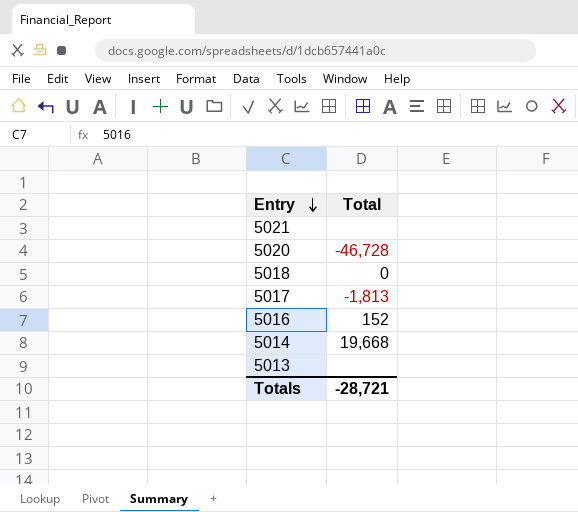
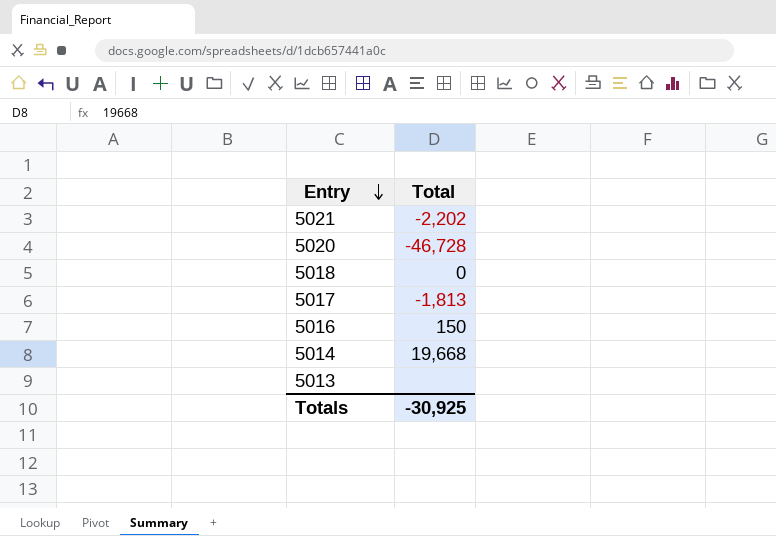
5021 | Total: none -> -2,202
5016 | Total: 152 -> 150
Totals | Total: -28,721 -> -30,925

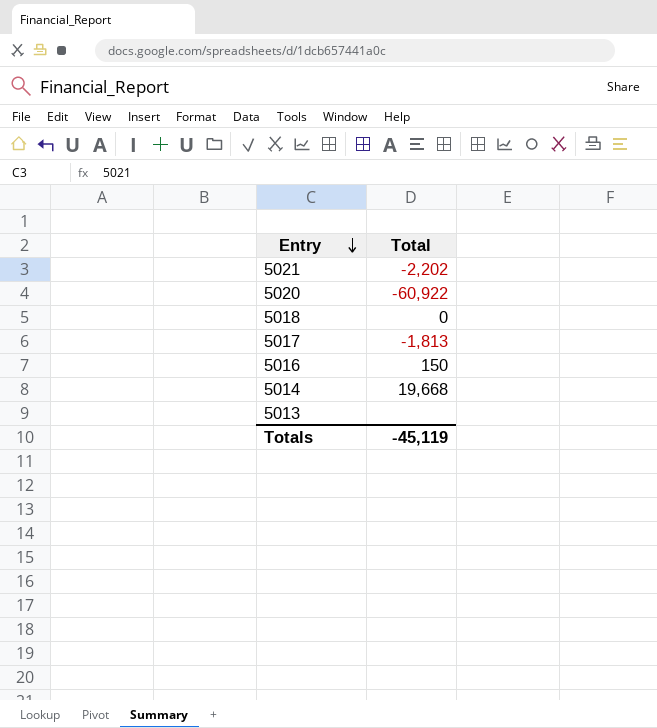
5020 | Total: -46,728 -> -60,922
Totals | Total: -30,925 -> -45,119

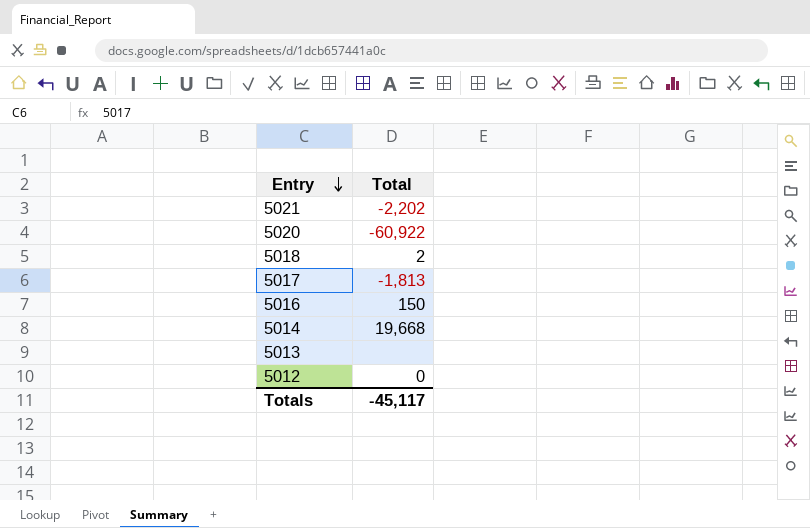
5018 | Total: 0 -> 2
row 5012: none -> 0
Totals | Total: -45,119 -> -45,117

